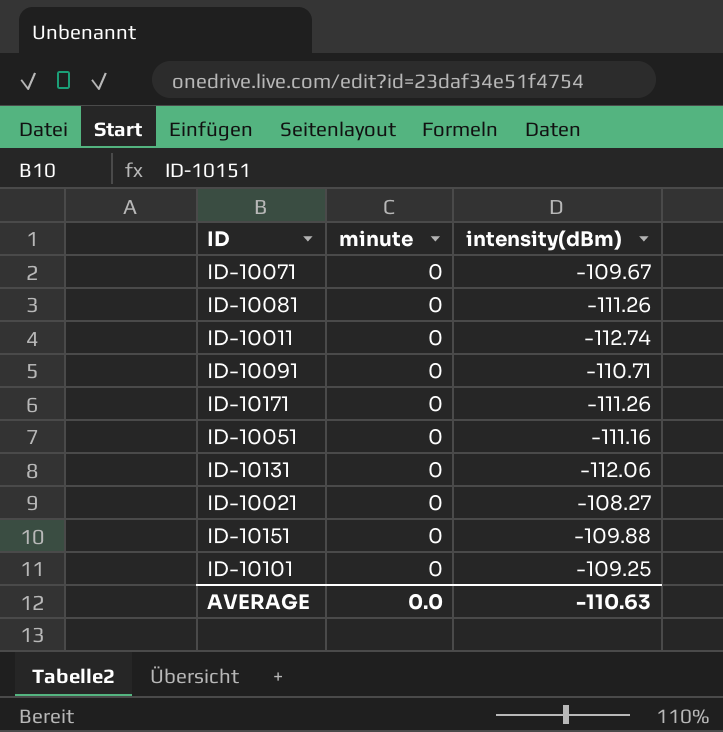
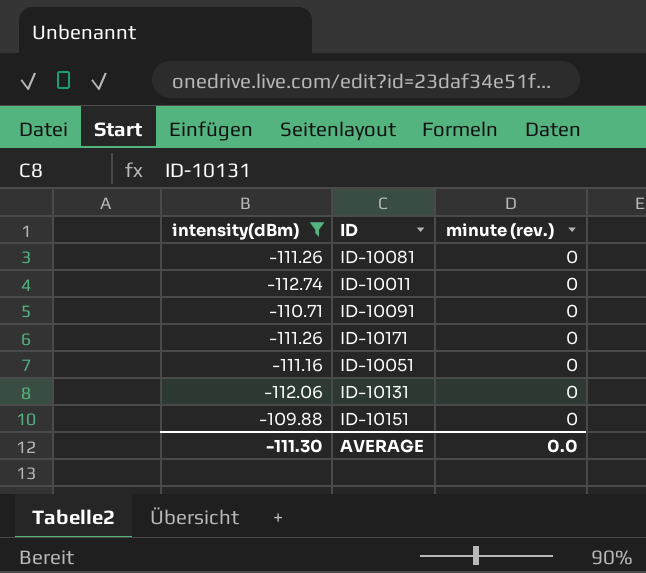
filter: none -> intensity(dBm) <= -109.88
column intensity(dBm) | position: 3 -> 1
column name: minute -> minute (rev.)
AVERAGE | intensity(dBm): -110.63 -> -111.30

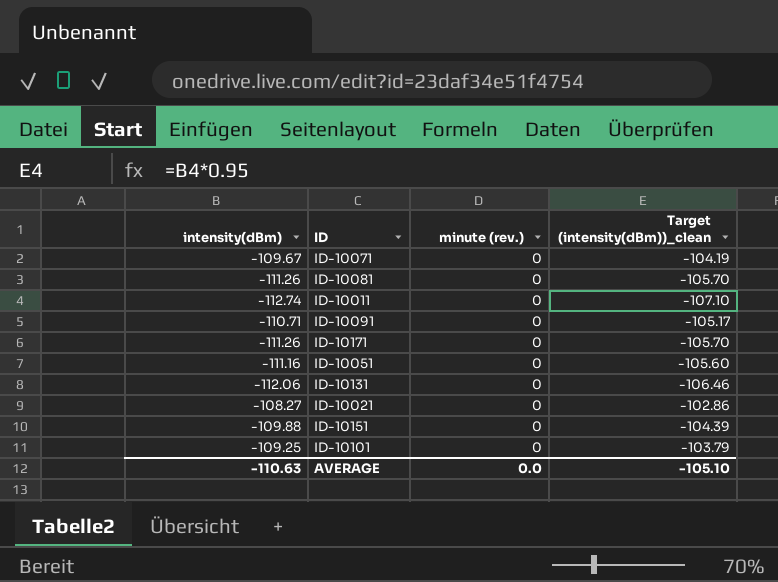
filter: intensity(dBm) <= -109.88 -> none
column Target (intensity(dBm))_clean | formula: none -> [intensity(dBm)] * 0.95
AVERAGE | intensity(dBm): -111.30 -> -110.63

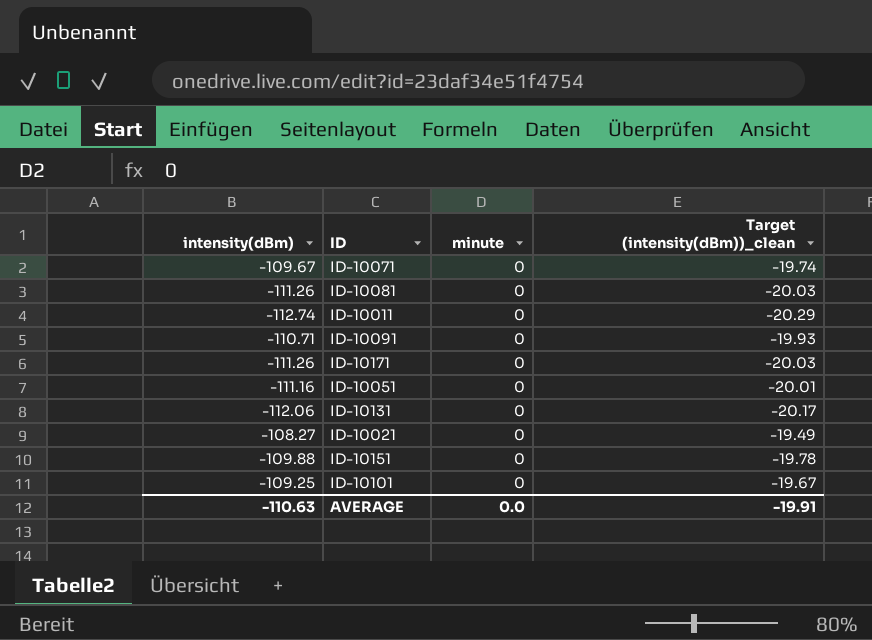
column name: minute (rev.) -> minute
column Target (intensity(dBm))_clean | formula: [intensity(dBm)] * 0.95 -> [intensity(dBm)] * 0.18
AVERAGE | Target (intensity(dBm))_clean: -105.10 -> -19.91

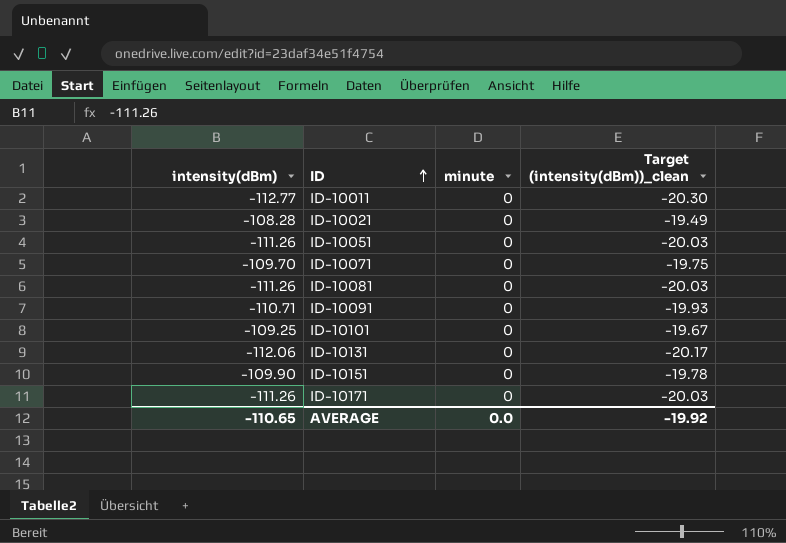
row order: none -> ID ascending
ID-10011 | intensity(dBm): -112.74 -> -112.77
ID-10011 | Target (intensity(dBm))_clean: -20.29 -> -20.30
ID-10021 | intensity(dBm): -108.27 -> -108.28
ID-10051 | intensity(dBm): -111.16 -> -111.26
ID-10051 | Target (intensity(dBm))_clean: -20.01 -> -20.03
ID-10071 | intensity(dBm): -109.67 -> -109.70
ID-10071 | Target (intensity(dBm))_clean: -19.74 -> -19.75
ID-10151 | intensity(dBm): -109.88 -> -109.90
AVERAGE | intensity(dBm): -110.63 -> -110.65
AVERAGE | Target (intensity(dBm))_clean: -19.91 -> -19.92

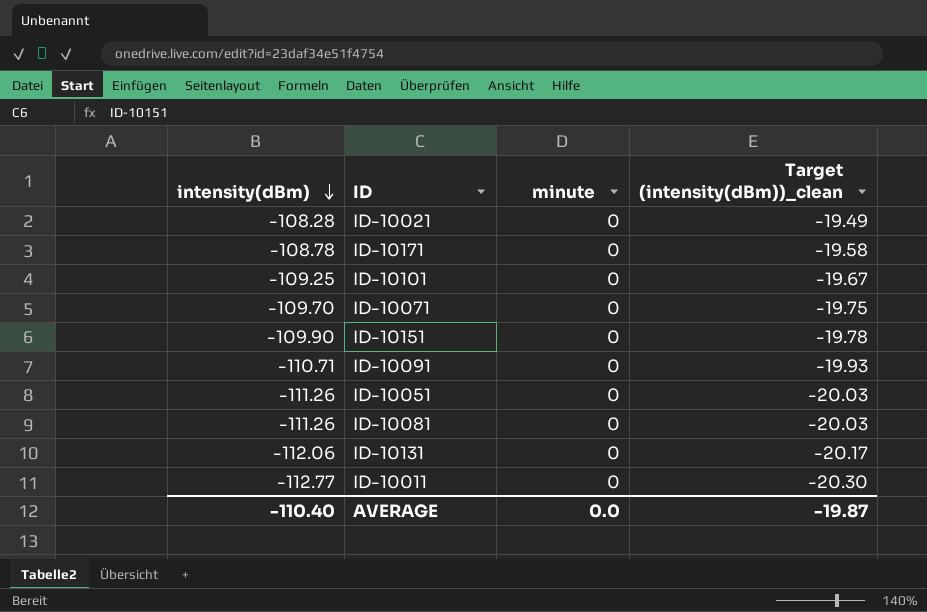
row order: ID ascending -> intensity(dBm) descending
ID-10171 | intensity(dBm): -111.26 -> -108.78
ID-10171 | Target (intensity(dBm))_clean: -20.03 -> -19.58
AVERAGE | intensity(dBm): -110.65 -> -110.40
AVERAGE | Target (intensity(dBm))_clean: -19.92 -> -19.87

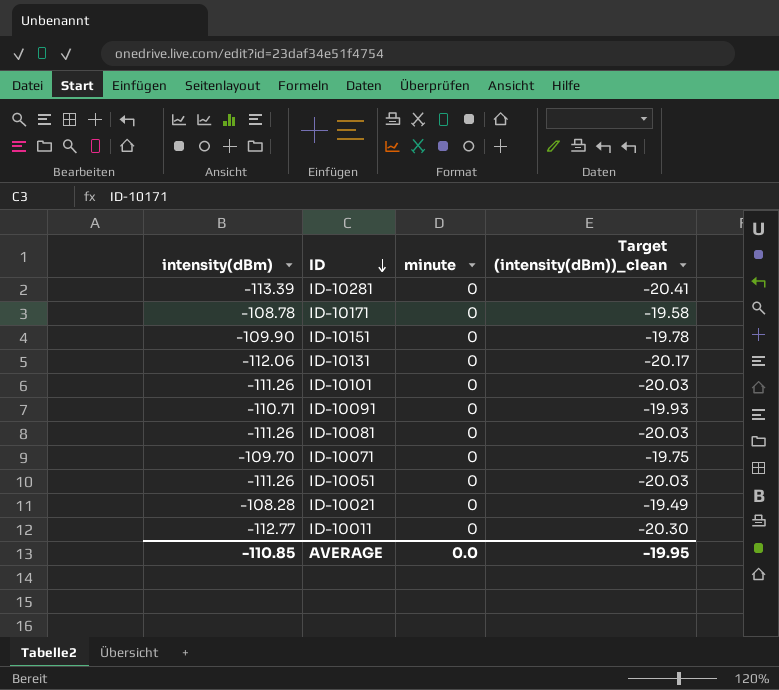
row order: intensity(dBm) descending -> ID descending
row ID-10281: none -> -113.39 | 0 | -20.41
ID-10101 | intensity(dBm): -109.25 -> -111.26
ID-10101 | Target (intensity(dBm))_clean: -19.67 -> -20.03
AVERAGE | intensity(dBm): -110.40 -> -110.85
AVERAGE | Target (intensity(dBm))_clean: -19.87 -> -19.95

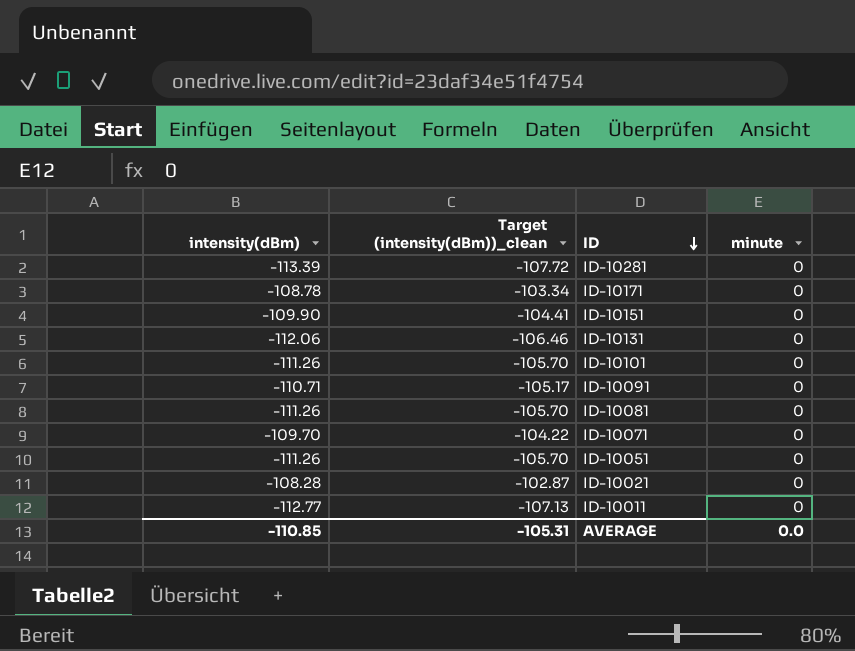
column Target (intensity(dBm))_clean | formula: [intensity(dBm)] * 0.18 -> [intensity(dBm)] * 0.95
column Target (intensity(dBm))_clean | position: 4 -> 2
AVERAGE | Target (intensity(dBm))_clean: -19.95 -> -105.31

